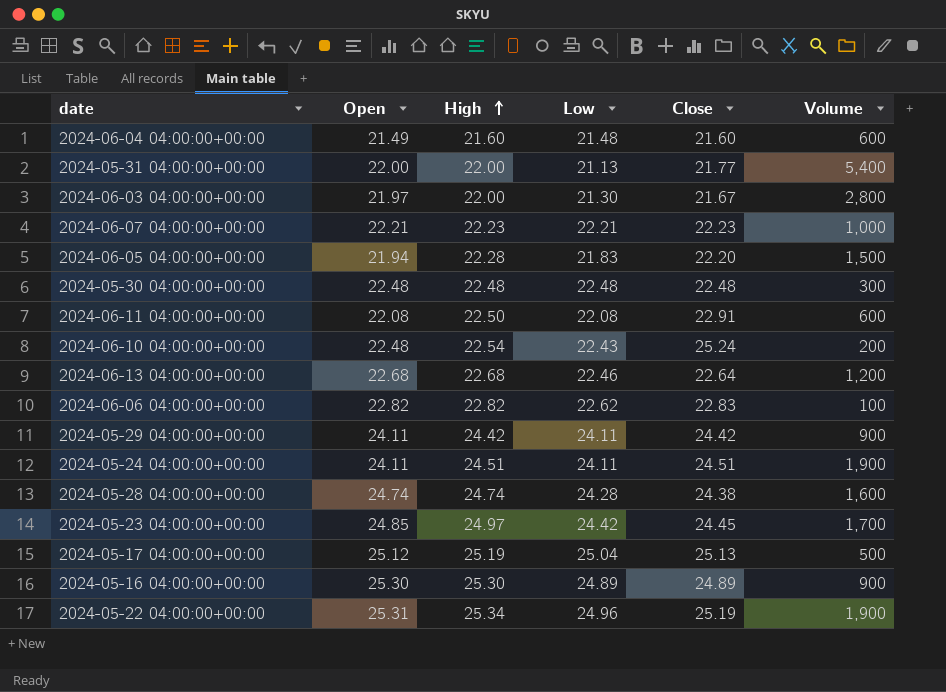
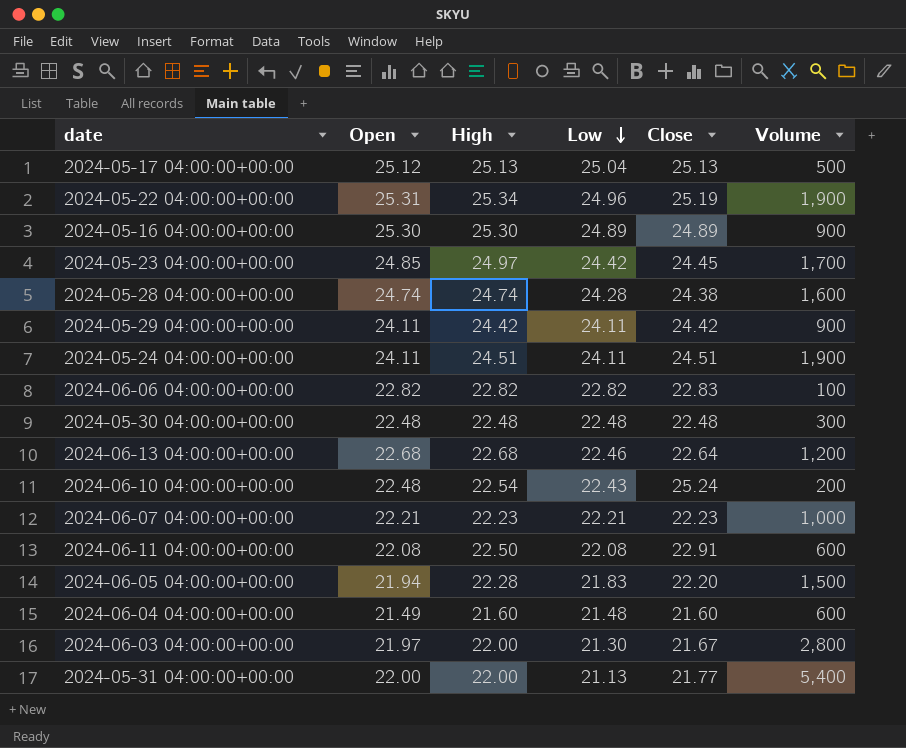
row order: High ascending -> Low descending
2024-05-17 04:00:00+00:00 | High: 25.19 -> 25.13
2024-06-06 04:00:00+00:00 | Low: 22.62 -> 22.82

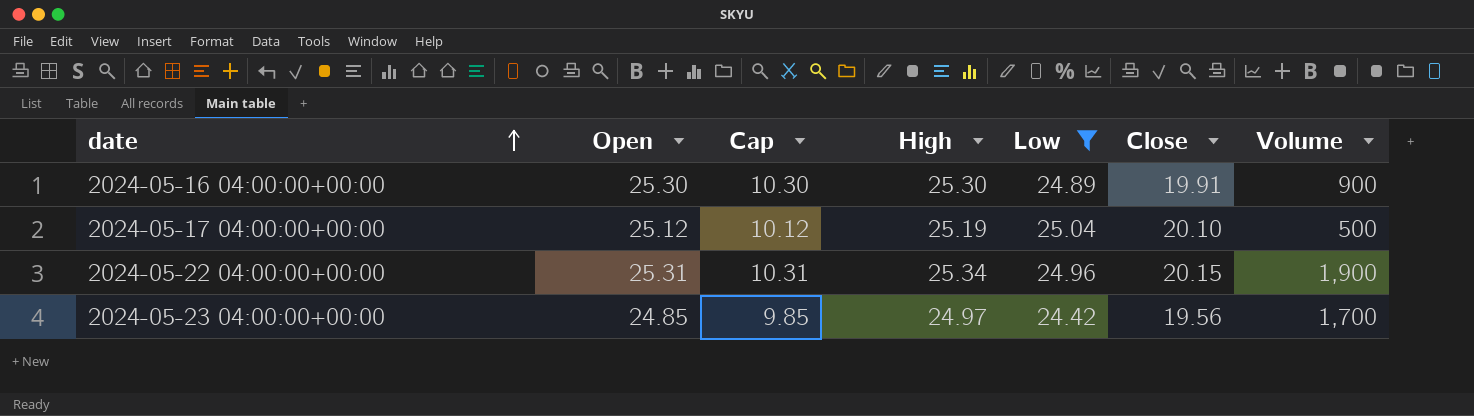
filter: none -> Low >= 24.42
row order: Low descending -> date ascending
column Cap | formula: none -> [Open] - 15
2024-05-16 04:00:00+00:00 | Close: 24.89 -> 19.91
2024-05-17 04:00:00+00:00 | High: 25.13 -> 25.19
2024-05-17 04:00:00+00:00 | Close: 25.13 -> 20.10
2024-05-22 04:00:00+00:00 | Close: 25.19 -> 20.15
2024-05-23 04:00:00+00:00 | Close: 24.45 -> 19.56

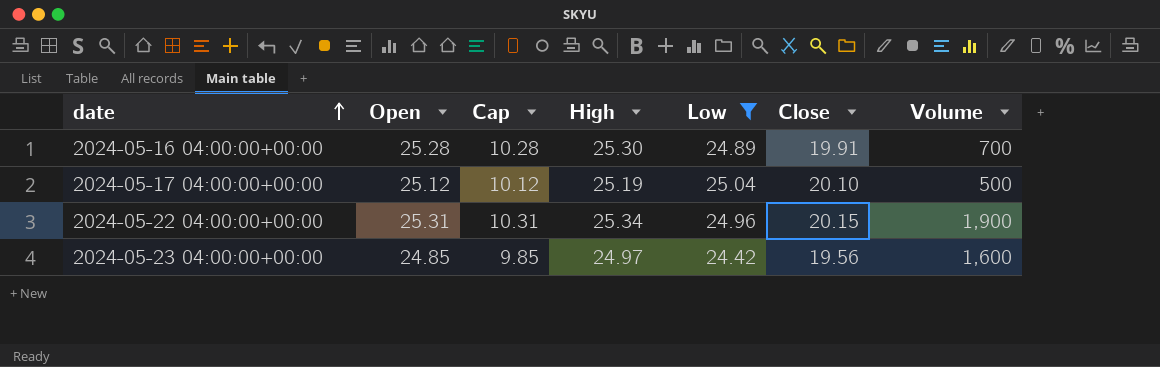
2024-05-16 04:00:00+00:00 | Open: 25.30 -> 25.28
2024-05-16 04:00:00+00:00 | Cap: 10.30 -> 10.28
2024-05-16 04:00:00+00:00 | Volume: 900 -> 700
2024-05-23 04:00:00+00:00 | Volume: 1,700 -> 1,600

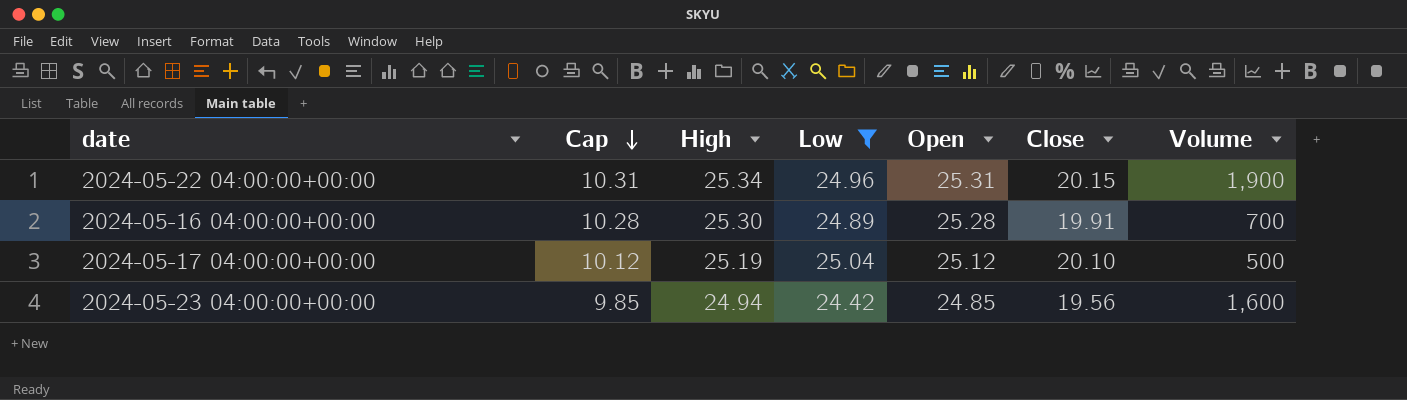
row order: date ascending -> Cap descending
column Open | position: 2 -> 5
2024-05-23 04:00:00+00:00 | High: 24.97 -> 24.94

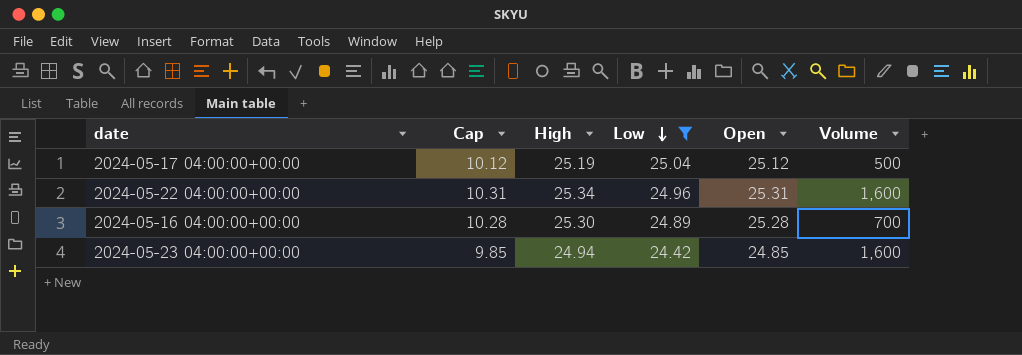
row order: Cap descending -> Low descending
column Close | position: 6 -> none
2024-05-22 04:00:00+00:00 | Volume: 1,900 -> 1,600

